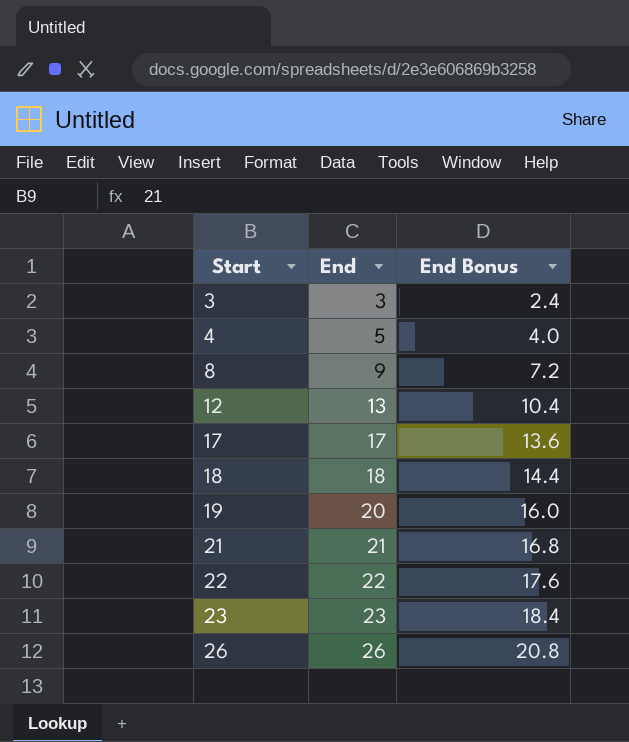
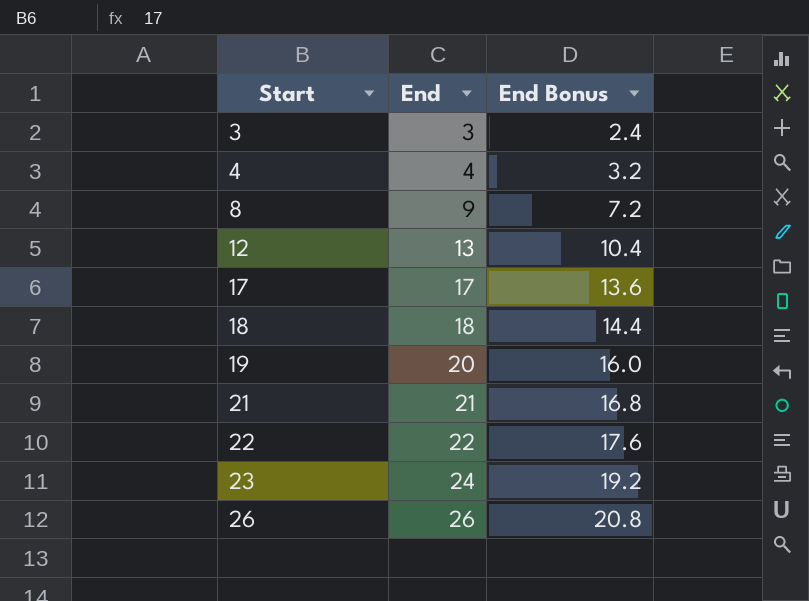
4 | End: 5 -> 4
4 | End Bonus: 4.0 -> 3.2
23 | End: 23 -> 24
23 | End Bonus: 18.4 -> 19.2

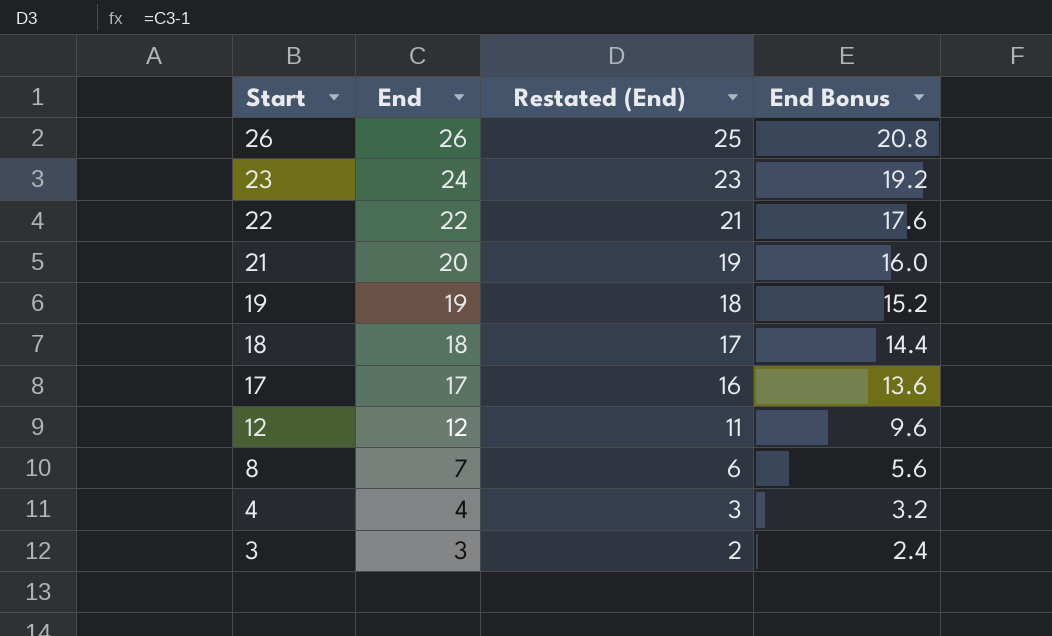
row order: Start ascending -> Start descending
column Restated (End) | formula: none -> [End] - 1
21 | End: 21 -> 20
21 | End Bonus: 16.8 -> 16.0
19 | End: 20 -> 19
19 | End Bonus: 16.0 -> 15.2
12 | End: 13 -> 12
12 | End Bonus: 10.4 -> 9.6
8 | End: 9 -> 7
8 | End Bonus: 7.2 -> 5.6

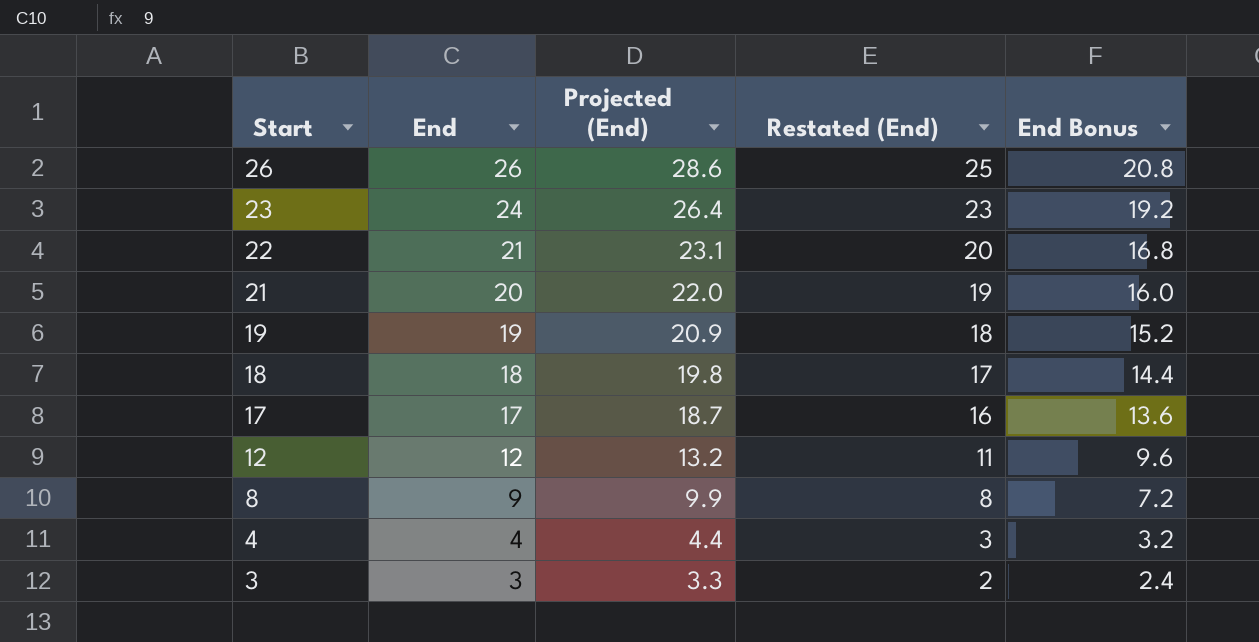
column Projected (End) | formula: none -> [End] * 1.1
22 | End: 22 -> 21
22 | Restated (End): 21 -> 20
22 | End Bonus: 17.6 -> 16.8
8 | End: 7 -> 9
8 | Restated (End): 6 -> 8
8 | End Bonus: 5.6 -> 7.2

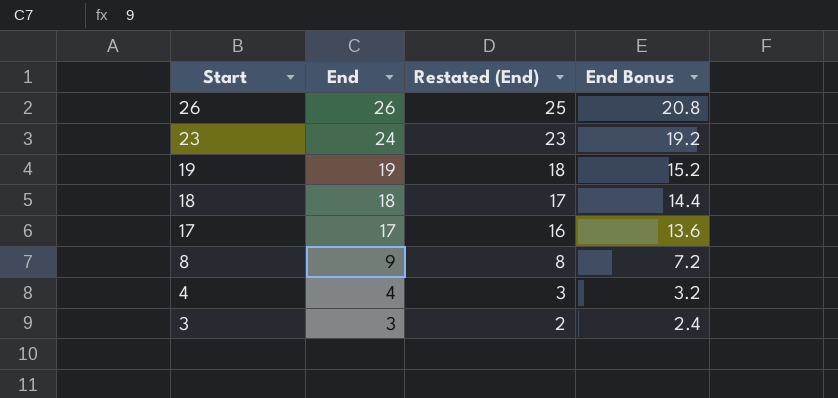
column Projected (End) | formula: [End] * 1.1 -> none
row 22: 21 | 23.1 | 20 | 16.8 -> none
row 21: 20 | 22.0 | 19 | 16.0 -> none
row 12: 12 | 13.2 | 11 | 9.6 -> none

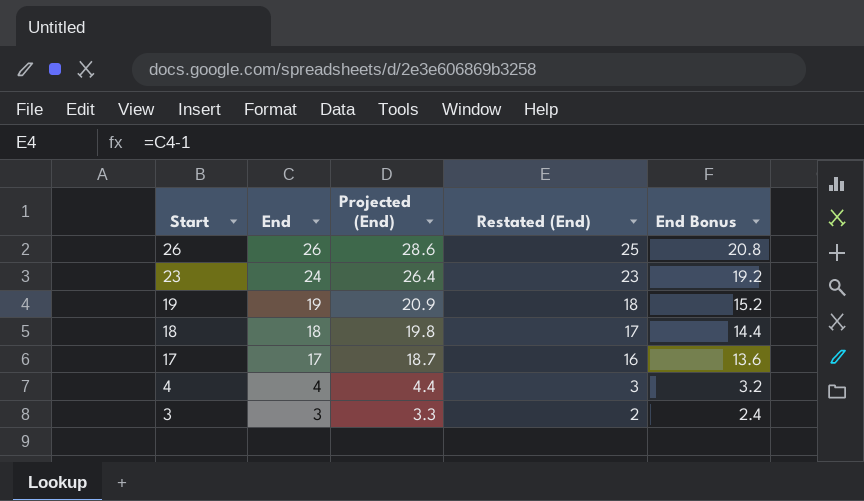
column Projected (End) | formula: none -> [End] * 1.1
row 8: 9 | 8 | 7.2 -> none

